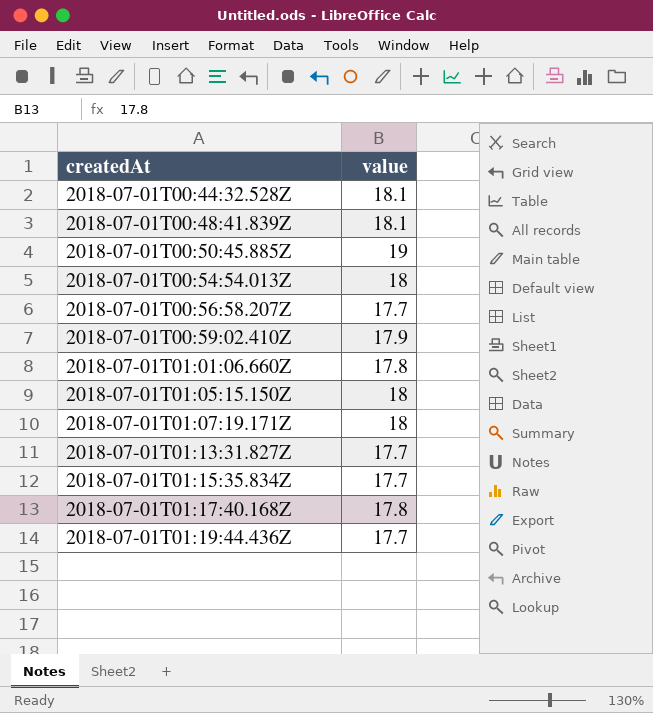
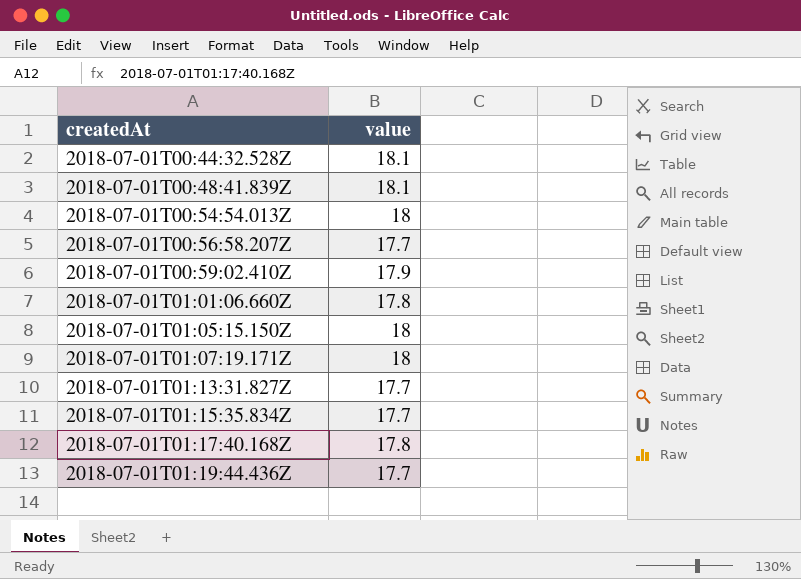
row 2018-07-01T00:50:45.885Z: 19 -> none

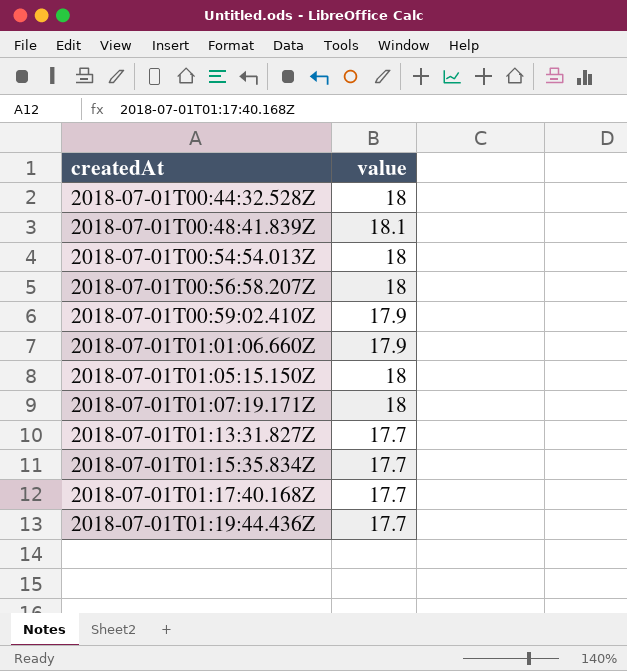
2018-07-01T00:44:32.528Z | value: 18.1 -> 18
2018-07-01T00:56:58.207Z | value: 17.7 -> 18
2018-07-01T01:01:06.660Z | value: 17.8 -> 17.9
2018-07-01T01:17:40.168Z | value: 17.8 -> 17.7

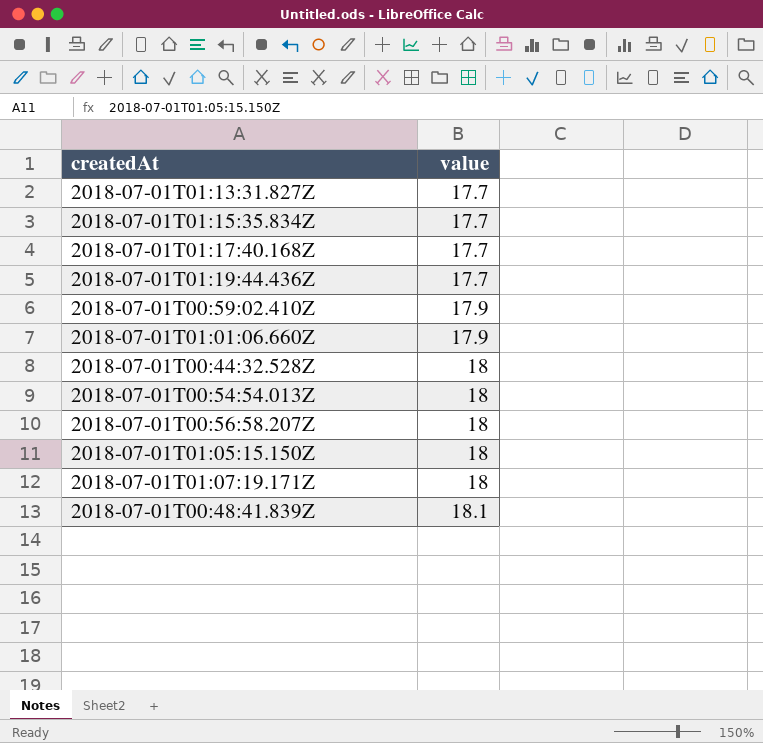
row order: createdAt ascending -> value ascending

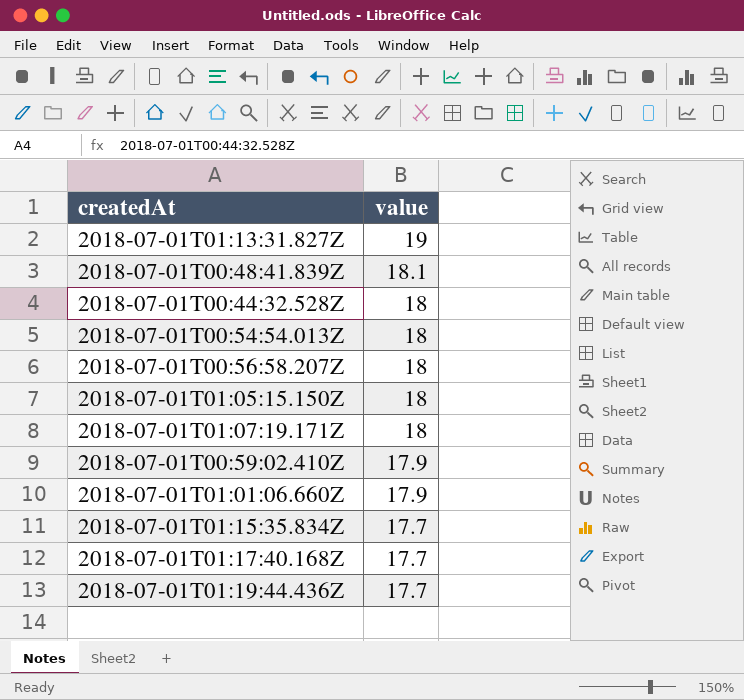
row order: value ascending -> value descending
2018-07-01T01:13:31.827Z | value: 17.7 -> 19

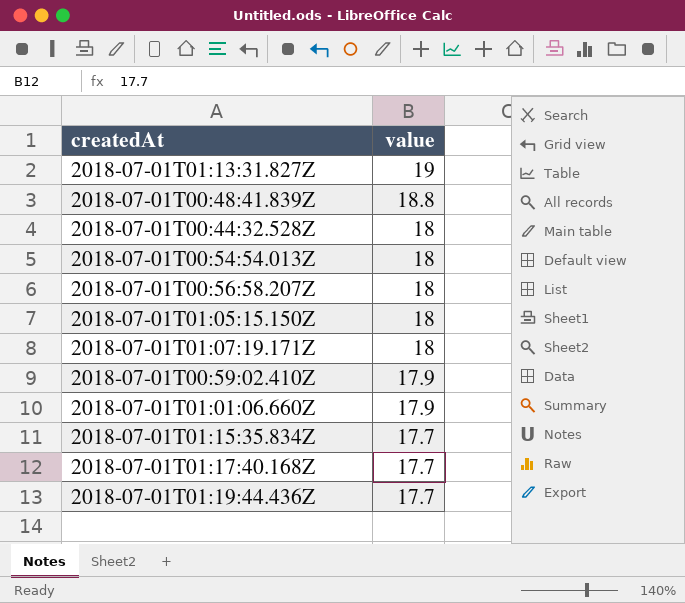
2018-07-01T00:48:41.839Z | value: 18.1 -> 18.8

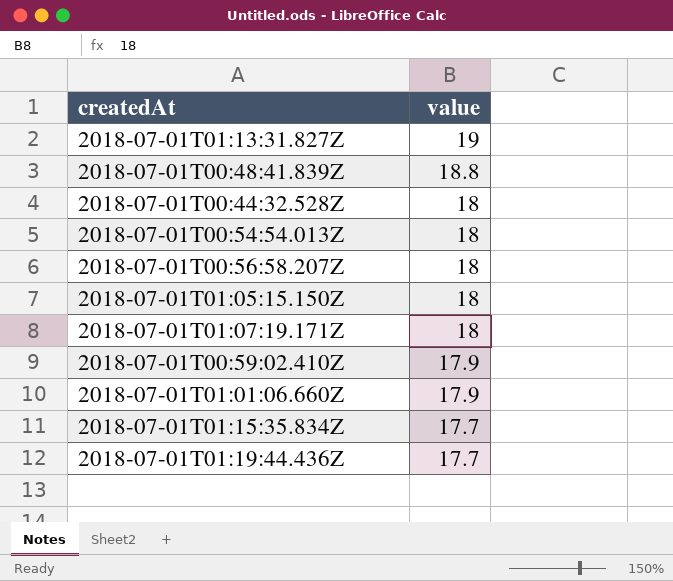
row 2018-07-01T01:17:40.168Z: 17.7 -> none

